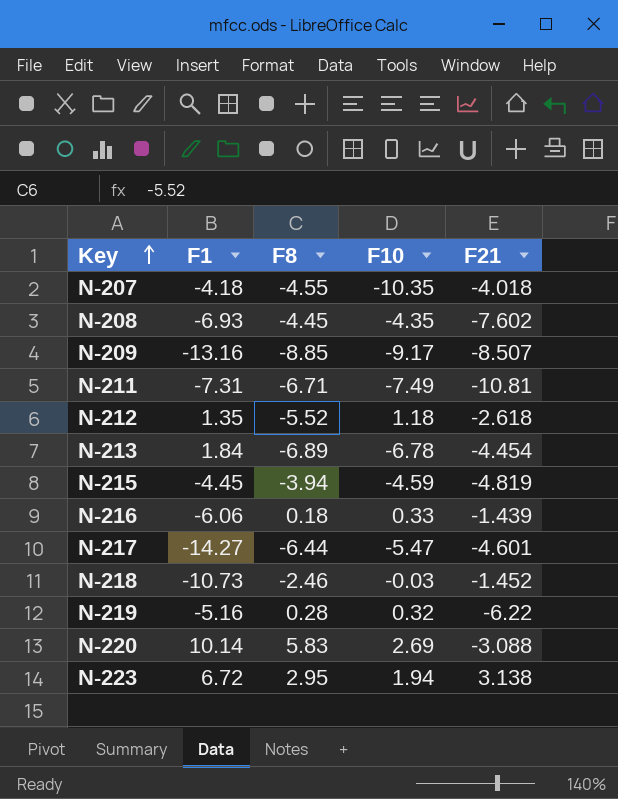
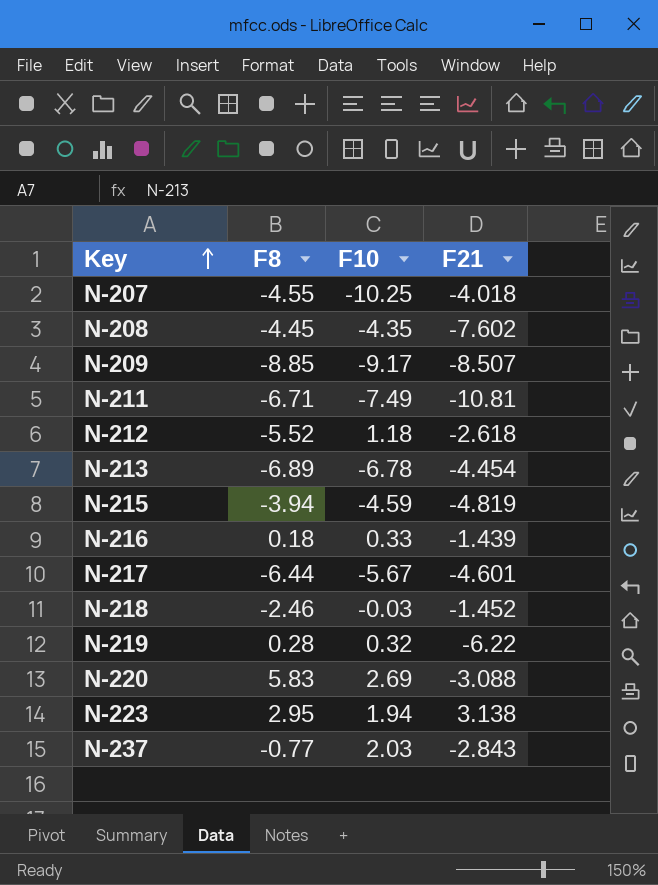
column F1 | position: 2 -> none
N-207 | F10: -10.35 -> -10.25
N-217 | F10: -5.47 -> -5.67
row N-237: none -> -0.77 | 2.03 | -2.843

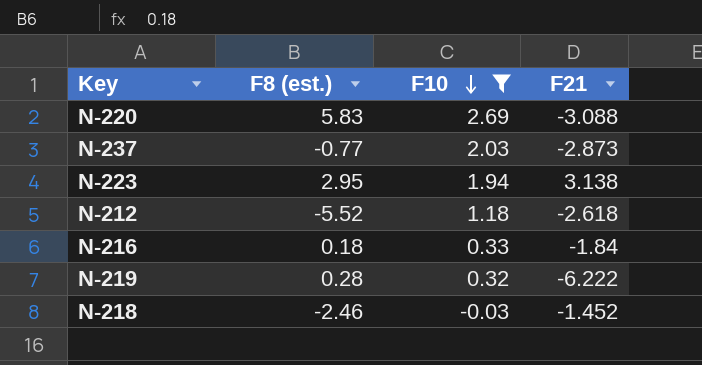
filter: none -> F10 >= -0.03
row order: Key ascending -> F10 descending
column name: F8 -> F8 (est.)
N-237 | F21: -2.843 -> -2.873
N-216 | F21: -1.439 -> -1.84
N-219 | F21: -6.22 -> -6.222

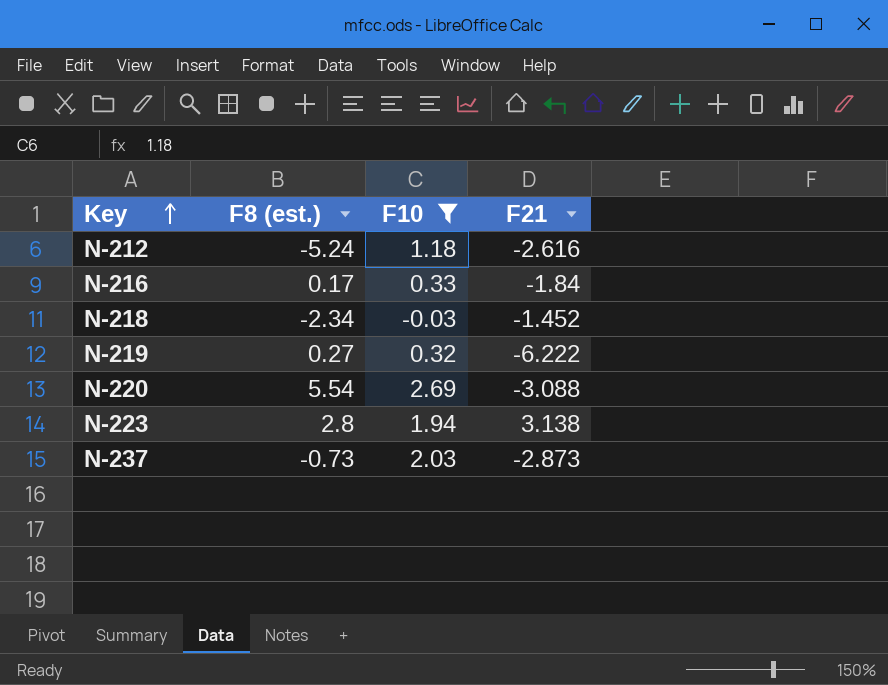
row order: F10 descending -> Key ascending
N-212 | F8 (est.): -5.52 -> -5.24
N-212 | F21: -2.618 -> -2.616
N-216 | F8 (est.): 0.18 -> 0.17
N-218 | F8 (est.): -2.46 -> -2.34
N-219 | F8 (est.): 0.28 -> 0.27
N-220 | F8 (est.): 5.83 -> 5.54
N-223 | F8 (est.): 2.95 -> 2.8
N-237 | F8 (est.): -0.77 -> -0.73

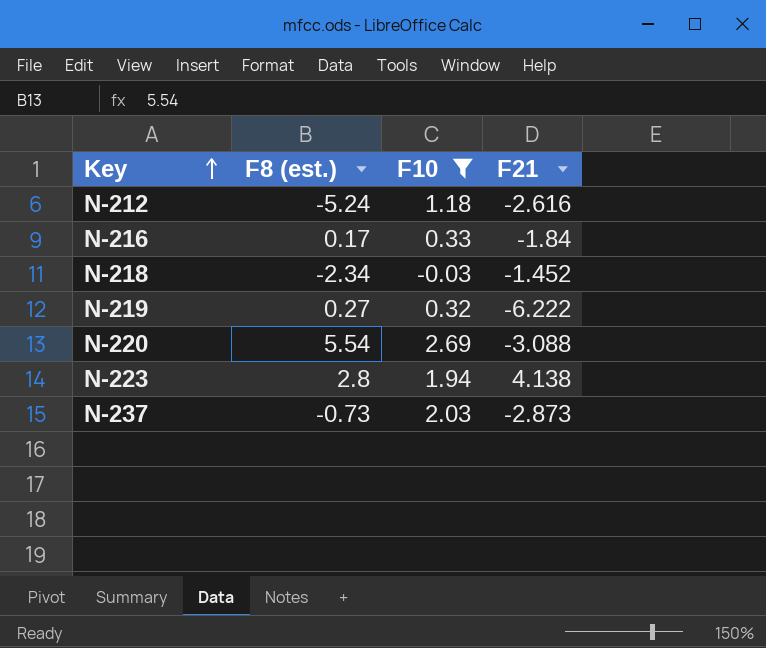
N-223 | F21: 3.138 -> 4.138

